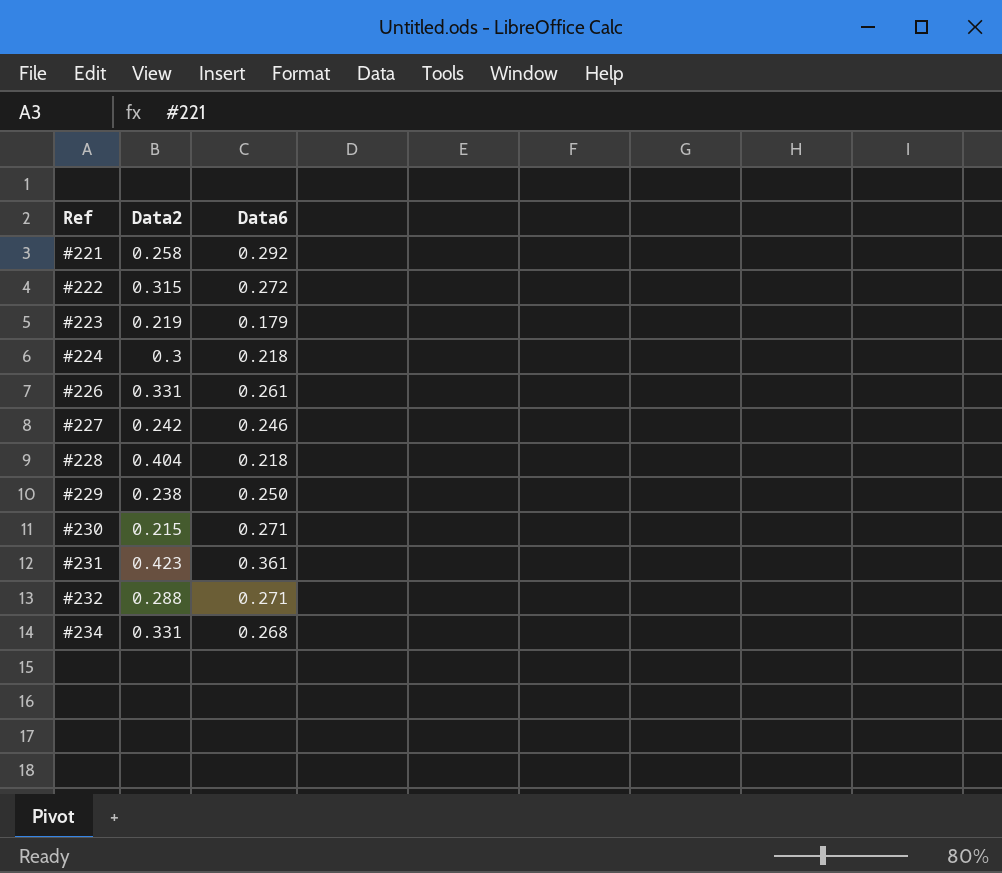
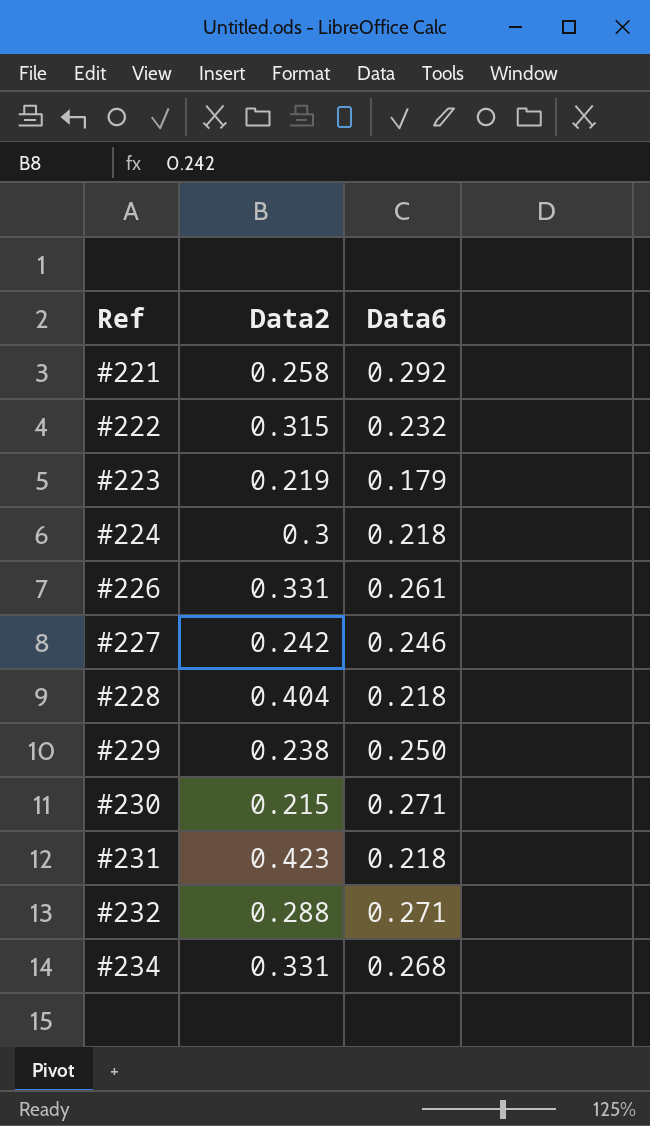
#222 | Data6: 0.272 -> 0.232
#231 | Data6: 0.361 -> 0.218

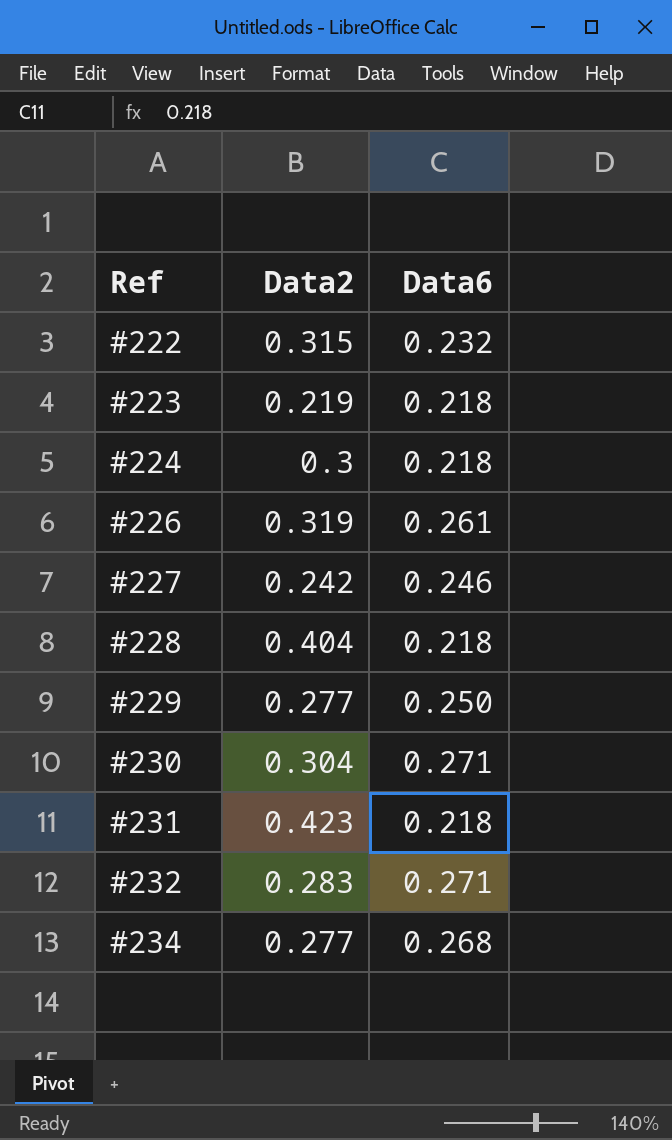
row #221: 0.258 | 0.292 -> none
#223 | Data6: 0.179 -> 0.218
#226 | Data2: 0.331 -> 0.319
#229 | Data2: 0.238 -> 0.277
#230 | Data2: 0.215 -> 0.304
#232 | Data2: 0.288 -> 0.283
#234 | Data2: 0.331 -> 0.277

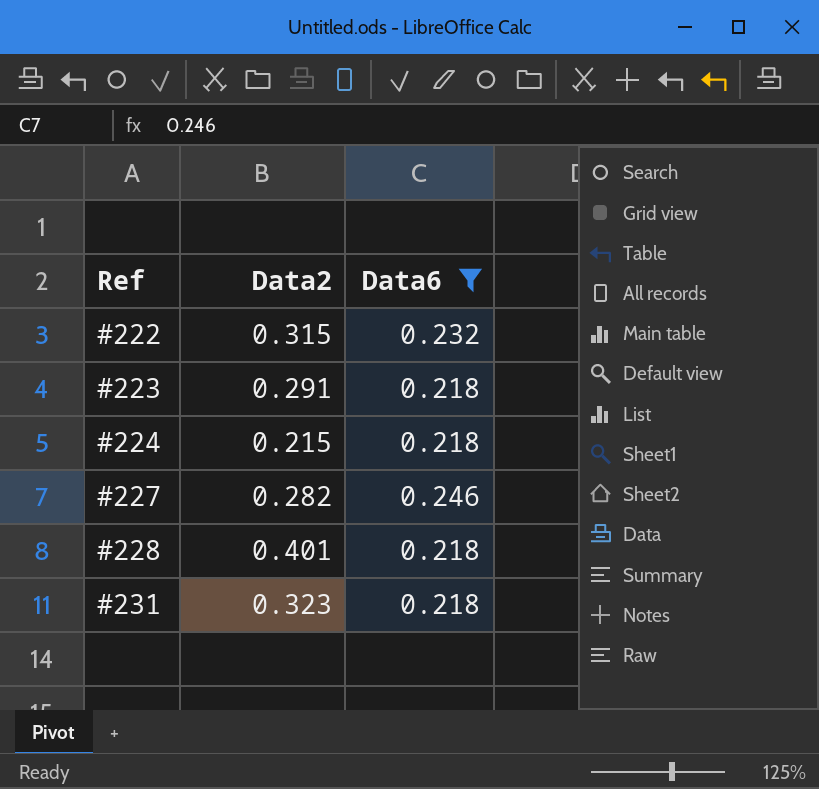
filter: none -> Data6 <= 0.246
#223 | Data2: 0.219 -> 0.291
#224 | Data2: 0.3 -> 0.215
#227 | Data2: 0.242 -> 0.282
#228 | Data2: 0.404 -> 0.401
#231 | Data2: 0.423 -> 0.323

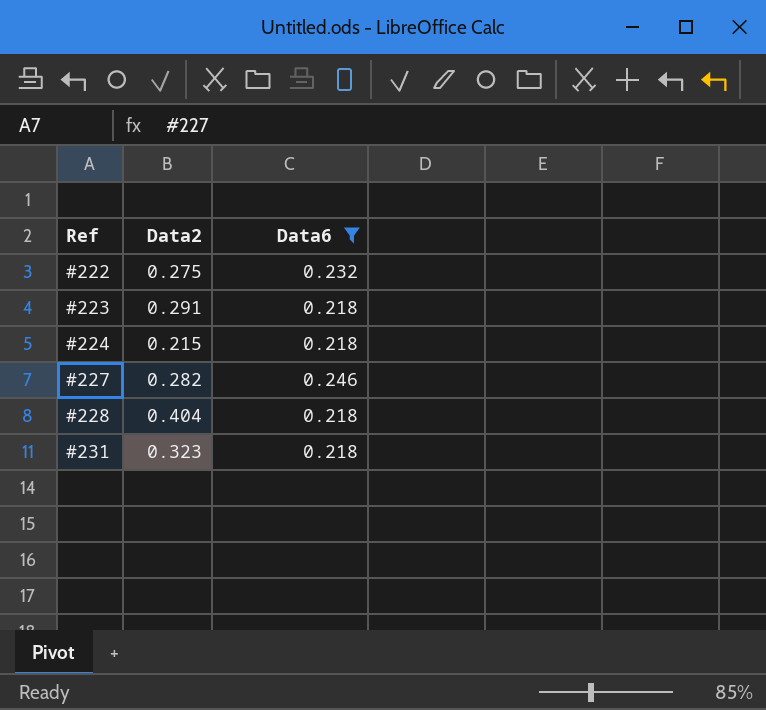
#222 | Data2: 0.315 -> 0.275
#228 | Data2: 0.401 -> 0.404

